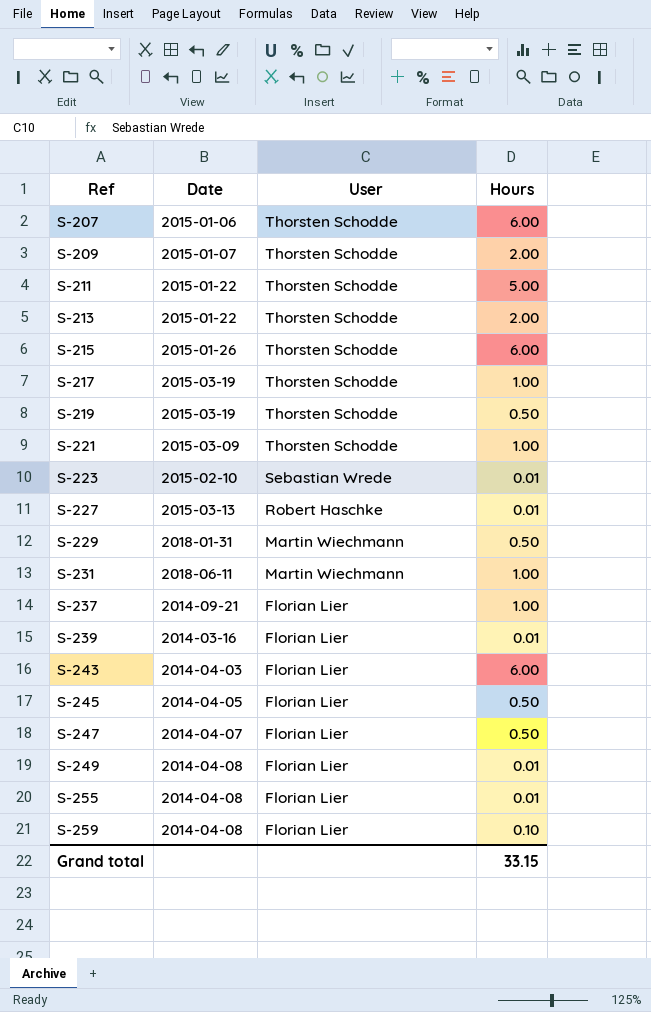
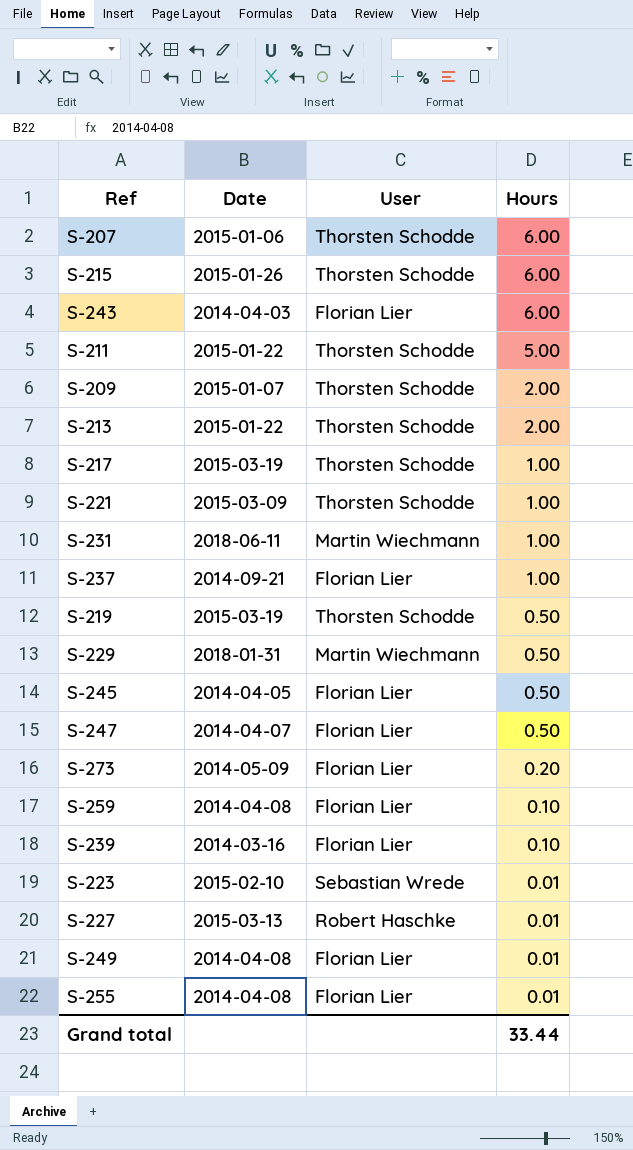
row order: Ref ascending -> Hours descending
row S-273: none -> 2014-05-09 | Florian Lier | 0.20
S-239 | Hours: 0.01 -> 0.10
Grand total | Hours: 33.15 -> 33.44

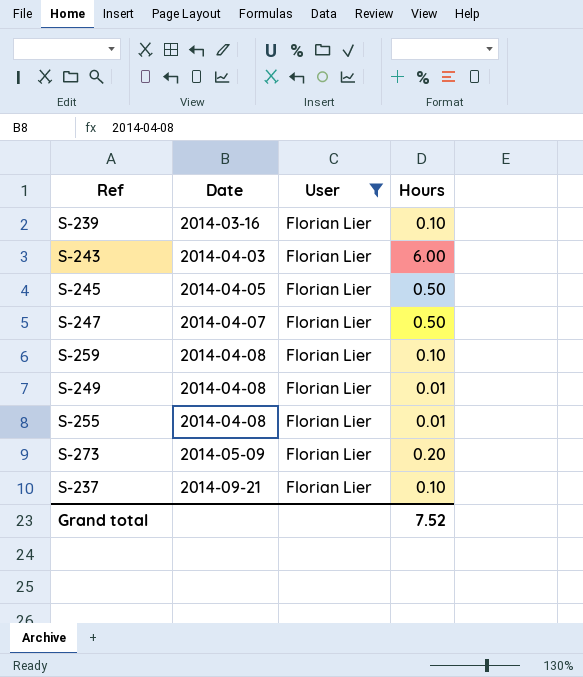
filter: none -> User = Florian Lier
row order: Hours descending -> Date ascending
S-237 | Hours: 1.00 -> 0.10
Grand total | Hours: 33.44 -> 7.52

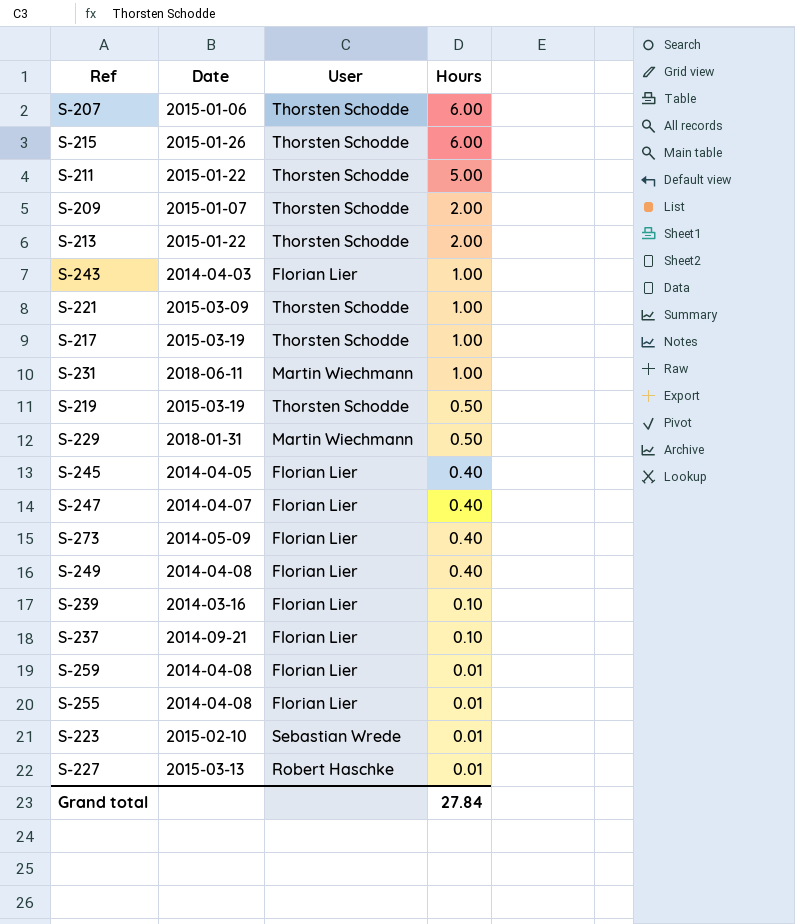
filter: User = Florian Lier -> none
row order: Date ascending -> Hours descending
S-243 | Hours: 6.00 -> 1.00
S-245 | Hours: 0.50 -> 0.40
S-247 | Hours: 0.50 -> 0.40
S-273 | Hours: 0.20 -> 0.40
S-249 | Hours: 0.01 -> 0.40
S-259 | Hours: 0.10 -> 0.01
Grand total | Hours: 7.52 -> 27.84

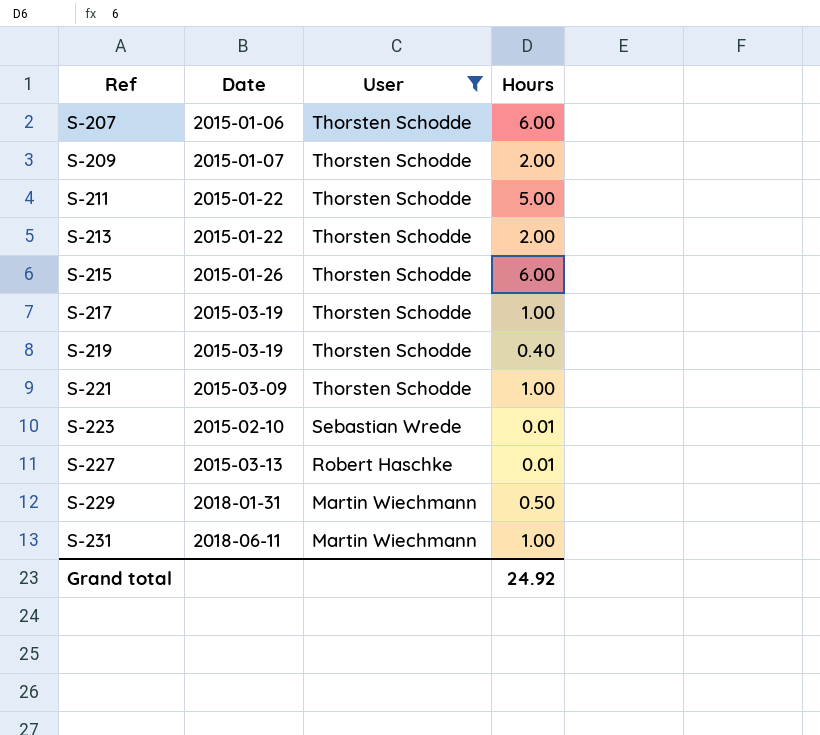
filter: none -> User != Florian Lier
row order: Hours descending -> Ref ascending
S-219 | Hours: 0.50 -> 0.40
Grand total | Hours: 27.84 -> 24.92

